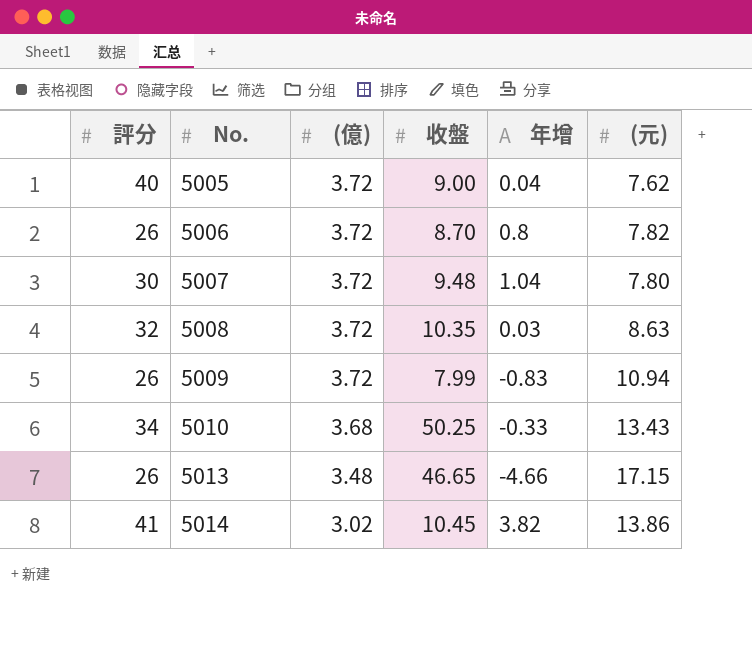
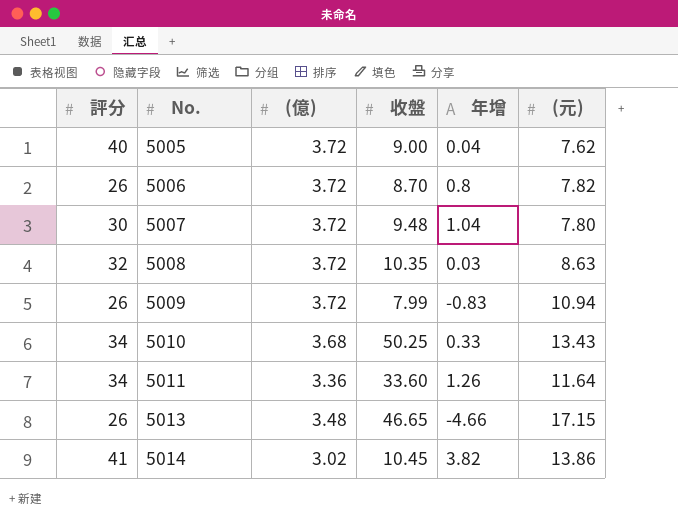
5010 | 年增: -0.33 -> 0.33
row 5011: none -> 34 | 3.36 | 33.60 | 1.26 | 11.64

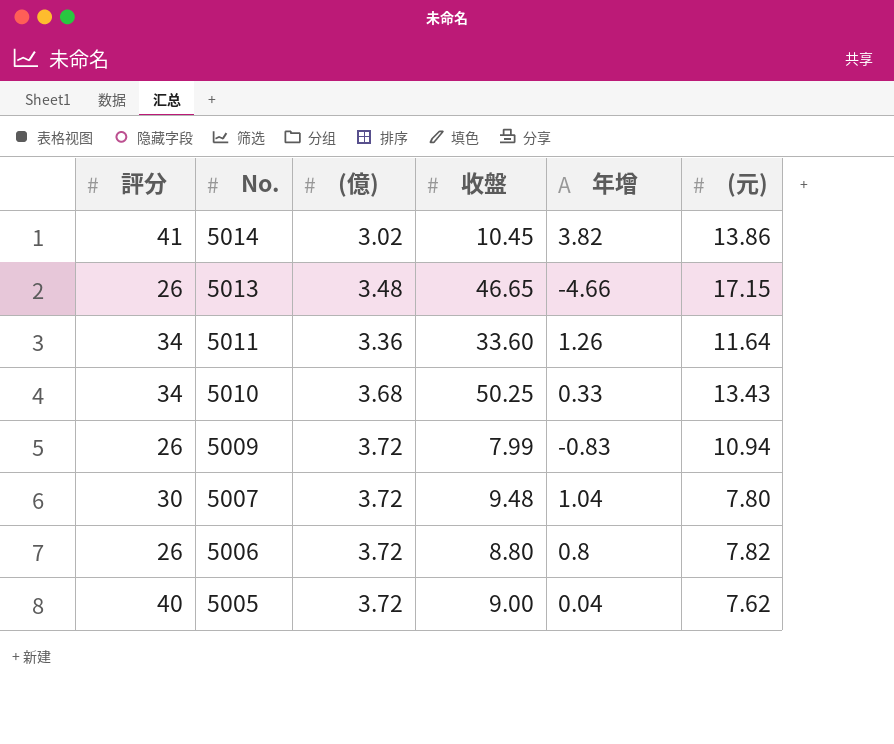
row order: No. ascending -> No. descending
row 5008: 32 | 3.72 | 10.35 | 0.03 | 8.63 -> none
5006 | 收盤: 8.70 -> 8.80

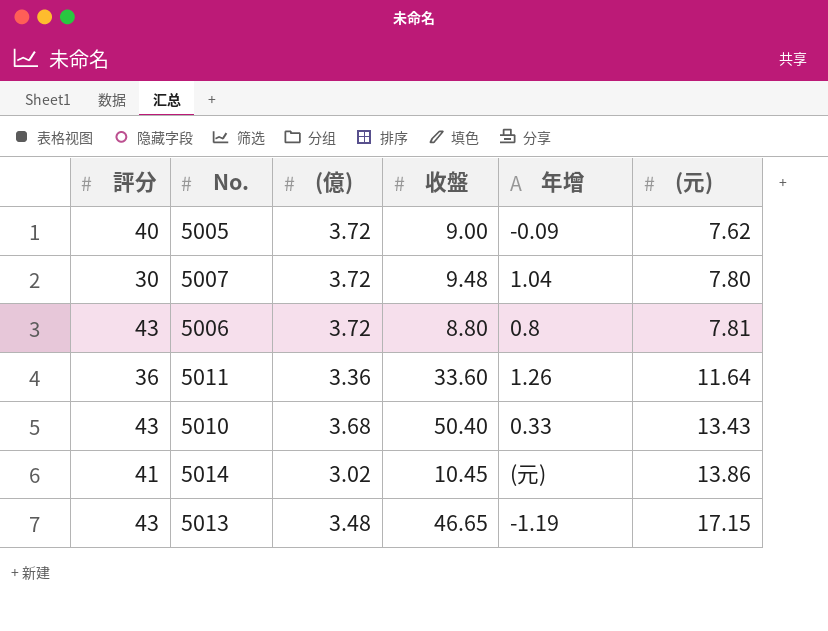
row order: No. descending -> (元) ascending
row 5009: 26 | 3.72 | 7.99 | -0.83 | 10.94 -> none
5005 | 年增: 0.04 -> -0.09
5006 | 評分: 26 -> 43
5006 | (元): 7.82 -> 7.81
5011 | 評分: 34 -> 36
5010 | 評分: 34 -> 43
5010 | 收盤: 50.25 -> 50.40
5014 | 年增: 3.82 -> (元)
5013 | 評分: 26 -> 43
5013 | 年增: -4.66 -> -1.19

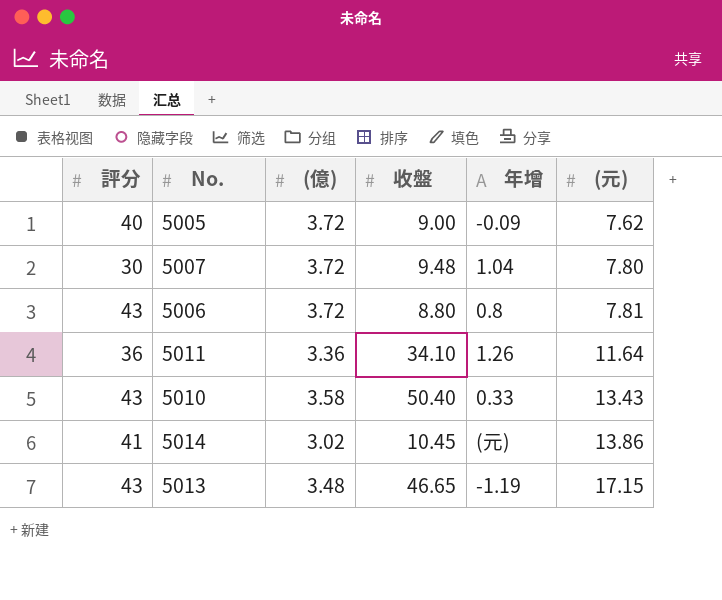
5011 | 收盤: 33.60 -> 34.10
5010 | (億): 3.68 -> 3.58

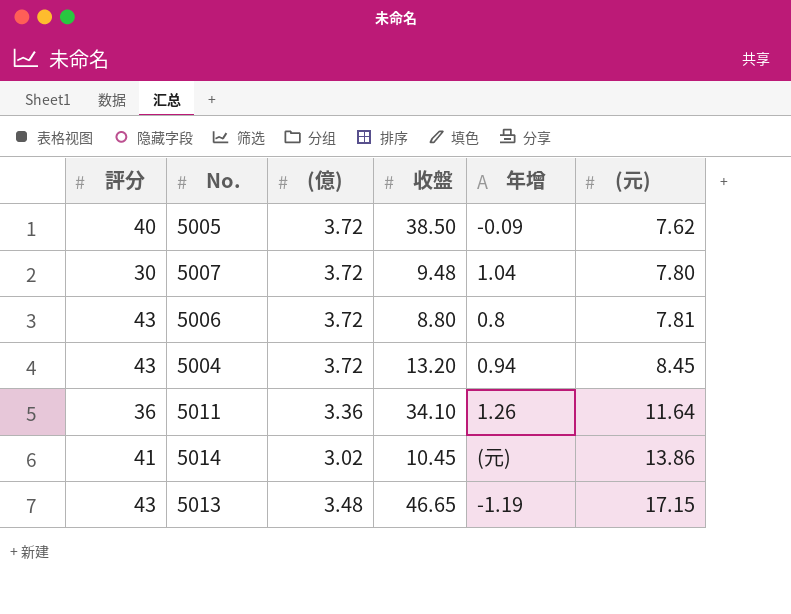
row 5010: 43 | 3.58 | 50.40 | 0.33 | 13.43 -> none
5005 | 收盤: 9.00 -> 38.50
row 5004: none -> 43 | 3.72 | 13.20 | 0.94 | 8.45

